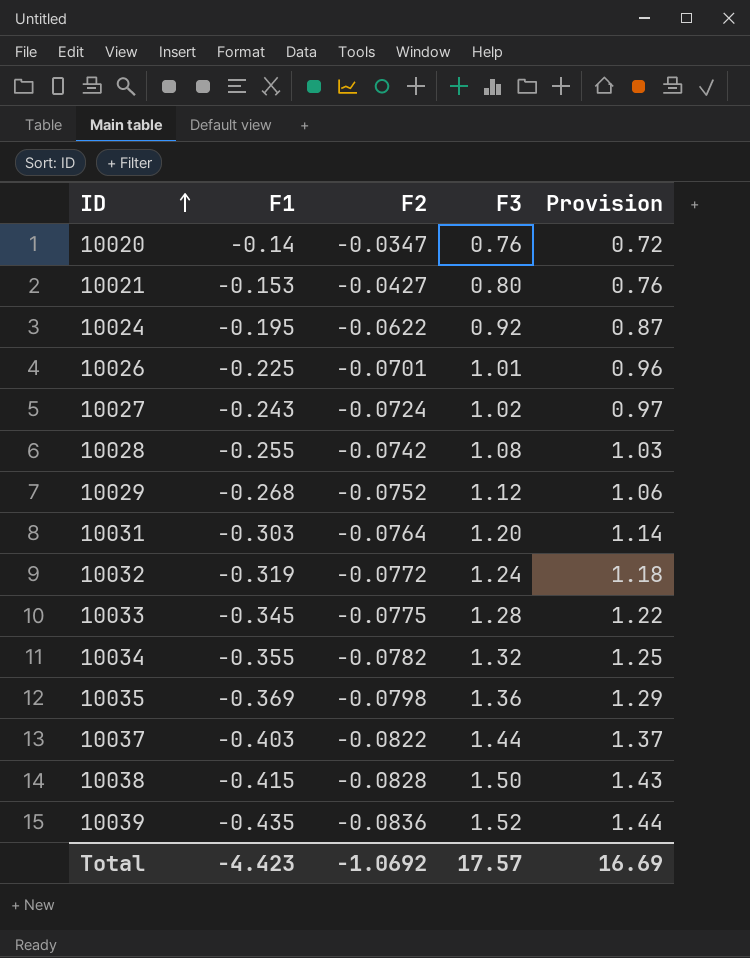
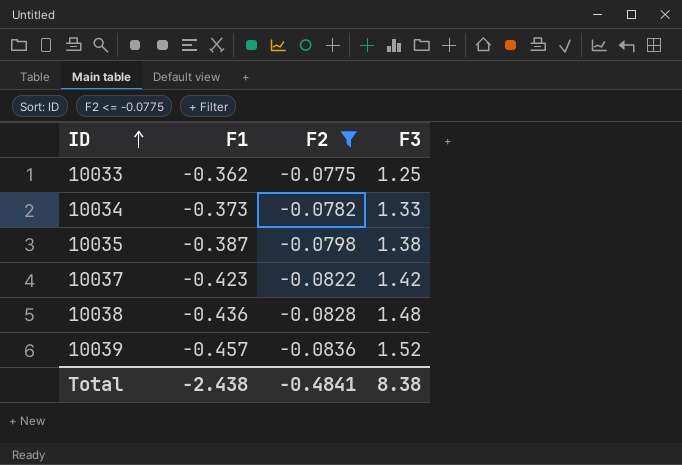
filter: none -> F2 <= -0.0775
column Provision | formula: [F3] * 0.95 -> none
10033 | F1: -0.345 -> -0.362
10033 | F3: 1.28 -> 1.25
10034 | F1: -0.355 -> -0.373
10034 | F3: 1.32 -> 1.33
10035 | F1: -0.369 -> -0.387
10035 | F3: 1.36 -> 1.38
10037 | F1: -0.403 -> -0.423
10037 | F3: 1.44 -> 1.42
10038 | F1: -0.415 -> -0.436
10038 | F3: 1.50 -> 1.48
10039 | F1: -0.435 -> -0.457
Total | F1: -4.423 -> -2.438
Total | F2: -1.0692 -> -0.4841
Total | F3: 17.57 -> 8.38

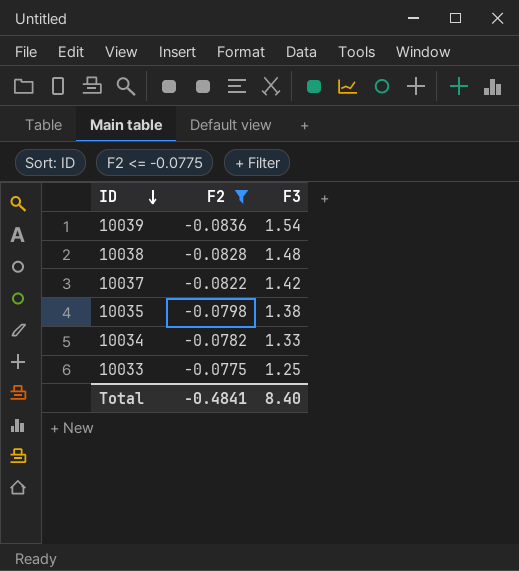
row order: ID ascending -> ID descending
column F1 | position: 2 -> none
10039 | F3: 1.52 -> 1.54
Total | F3: 8.38 -> 8.40

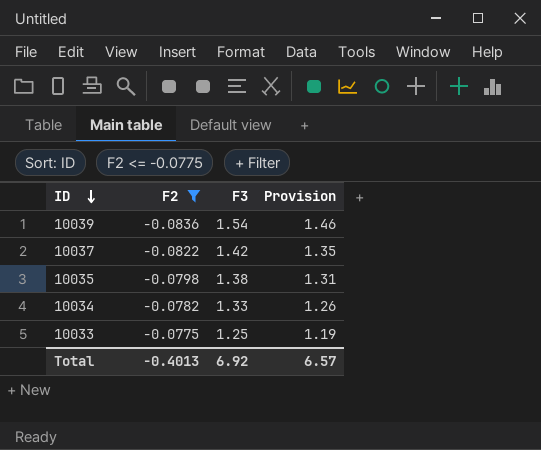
column Provision | formula: none -> [F3] * 0.95
row 10038: -0.0828 | 1.48 -> none
Total | F2: -0.4841 -> -0.4013
Total | F3: 8.40 -> 6.92

